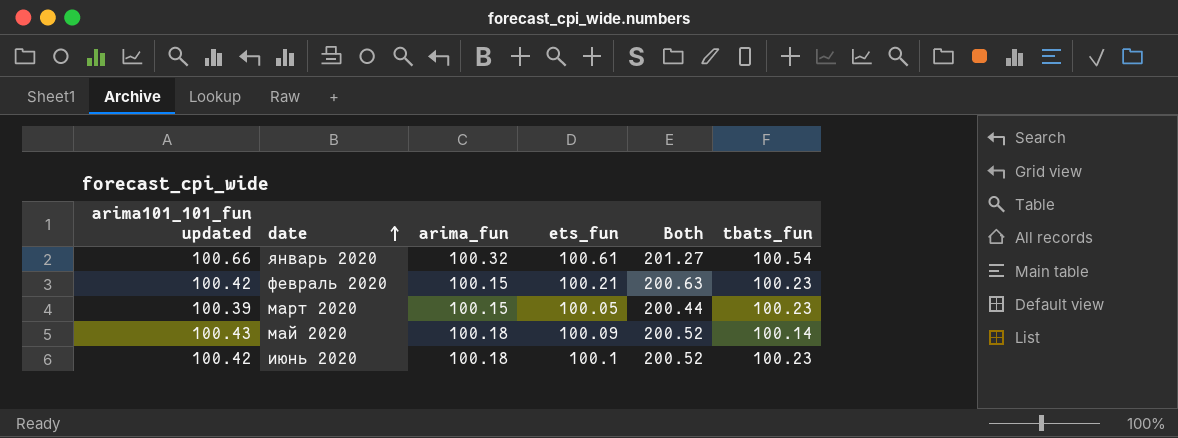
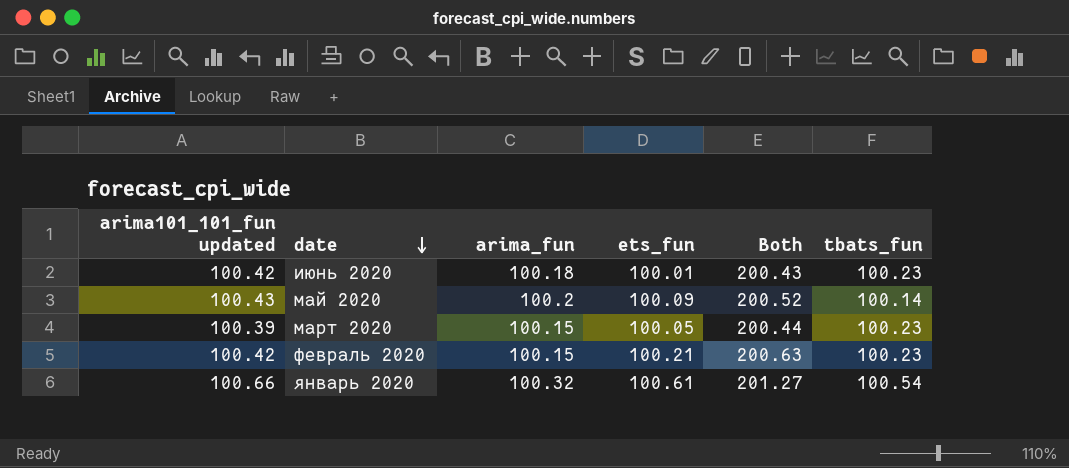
row order: date ascending -> date descending
июнь 2020 | ets_fun: 100.1 -> 100.01
июнь 2020 | Both: 200.52 -> 200.43
май 2020 | arima_fun: 100.18 -> 100.2

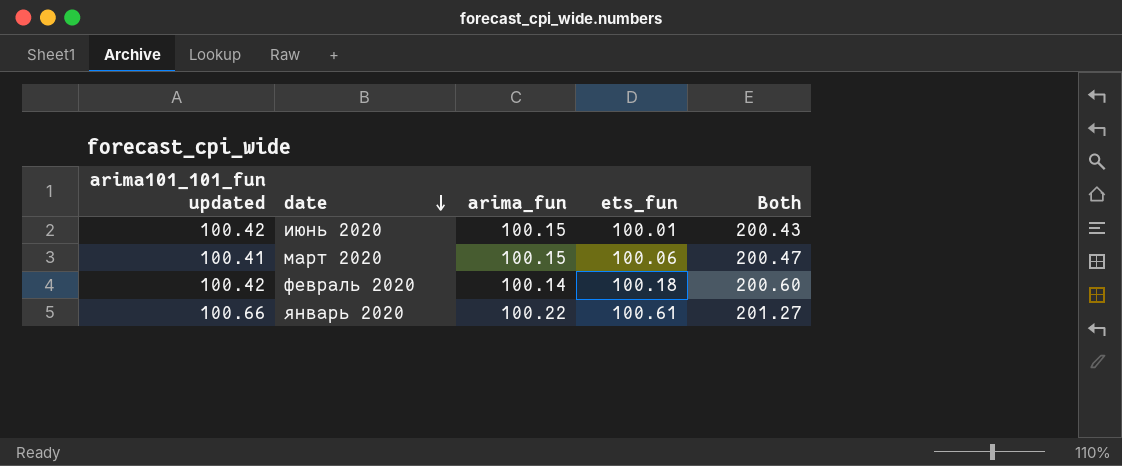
column tbats_fun | position: 6 -> none
row май 2020: 100.43 | 100.2 | 100.09 | 200.52 | 100.14 -> none
июнь 2020 | arima_fun: 100.18 -> 100.15
март 2020 | arima101_101_fun updated: 100.39 -> 100.41
март 2020 | ets_fun: 100.05 -> 100.06
март 2020 | Both: 200.44 -> 200.47
февраль 2020 | arima_fun: 100.15 -> 100.14
февраль 2020 | ets_fun: 100.21 -> 100.18
февраль 2020 | Both: 200.63 -> 200.60
январь 2020 | arima_fun: 100.32 -> 100.22

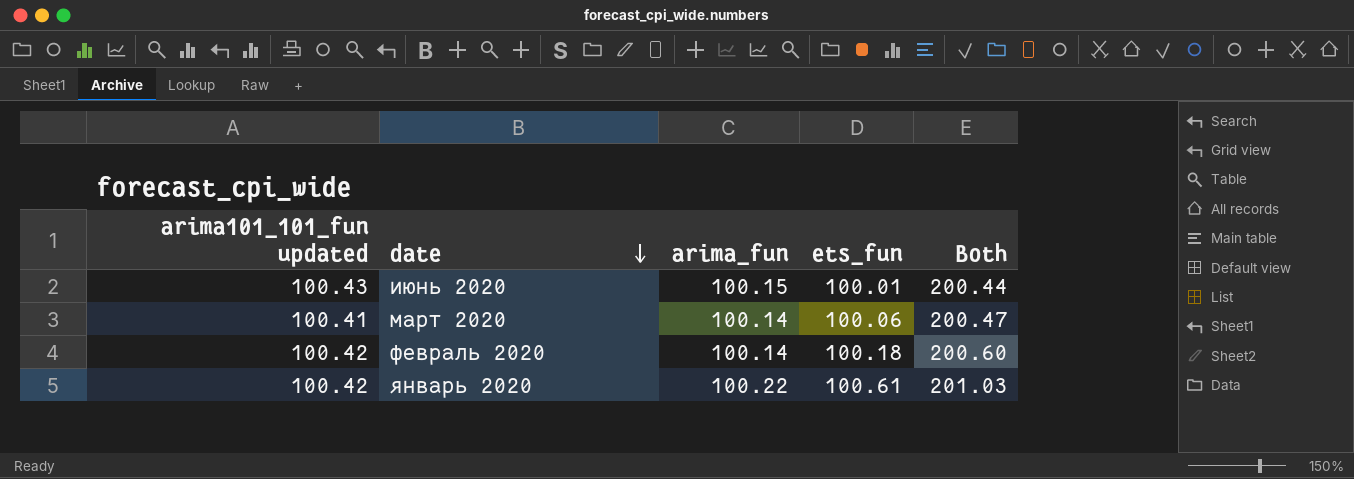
июнь 2020 | arima101_101_fun updated: 100.42 -> 100.43
июнь 2020 | Both: 200.43 -> 200.44
март 2020 | arima_fun: 100.15 -> 100.14
январь 2020 | arima101_101_fun updated: 100.66 -> 100.42
январь 2020 | Both: 201.27 -> 201.03

